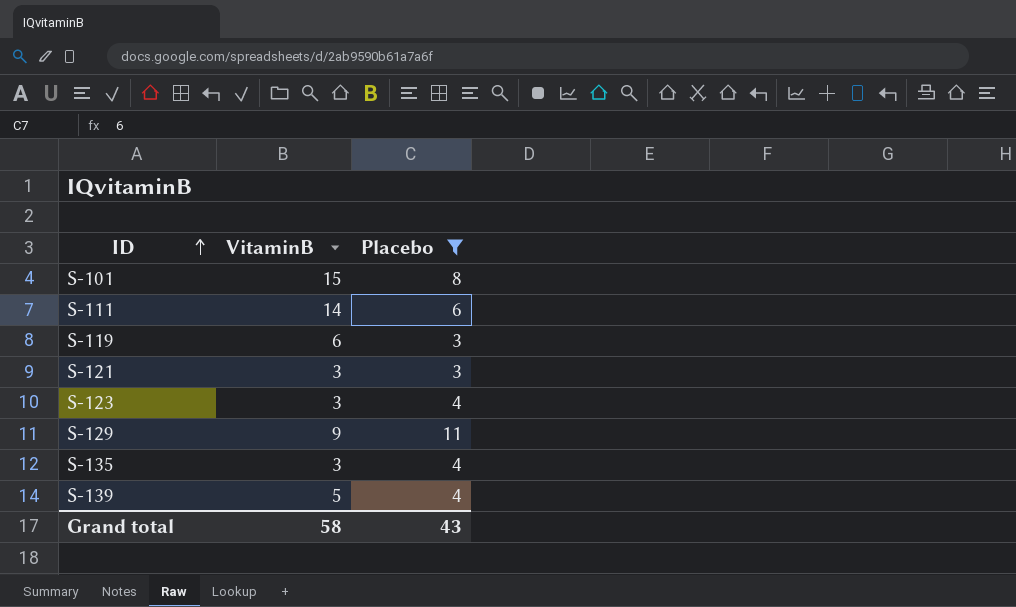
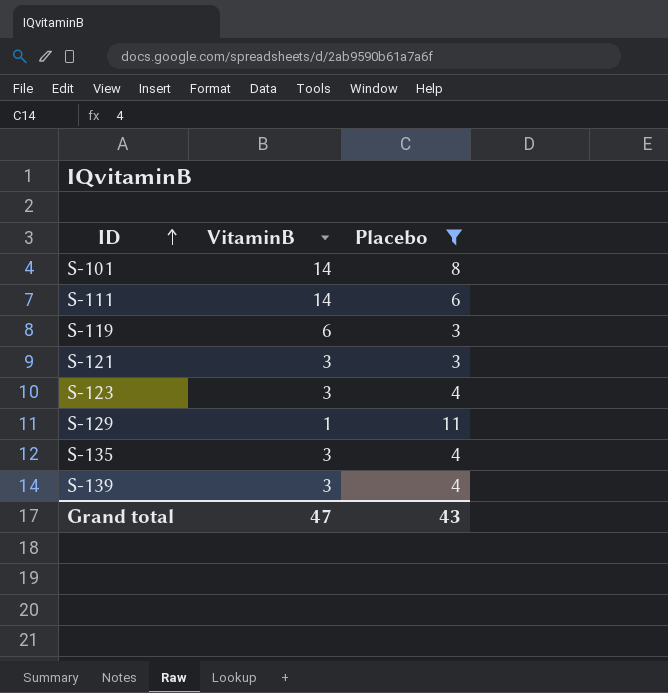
S-101 | VitaminB: 15 -> 14
S-129 | VitaminB: 9 -> 1
S-139 | VitaminB: 5 -> 3
Grand total | VitaminB: 58 -> 47

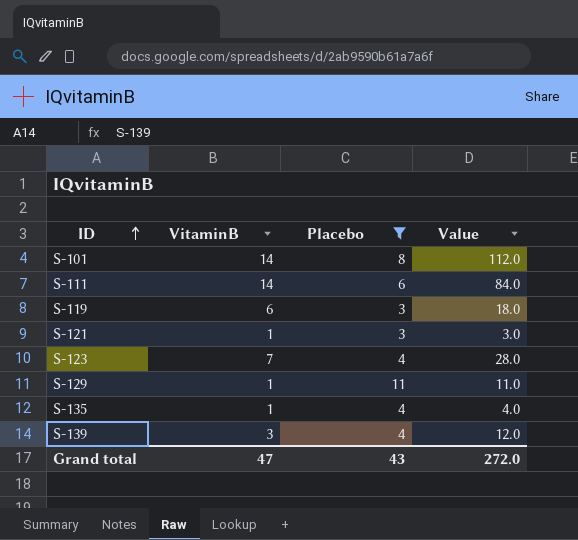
column Value | formula: none -> [VitaminB] * [Placebo]
S-121 | VitaminB: 3 -> 1
S-123 | VitaminB: 3 -> 7
S-135 | VitaminB: 3 -> 1

